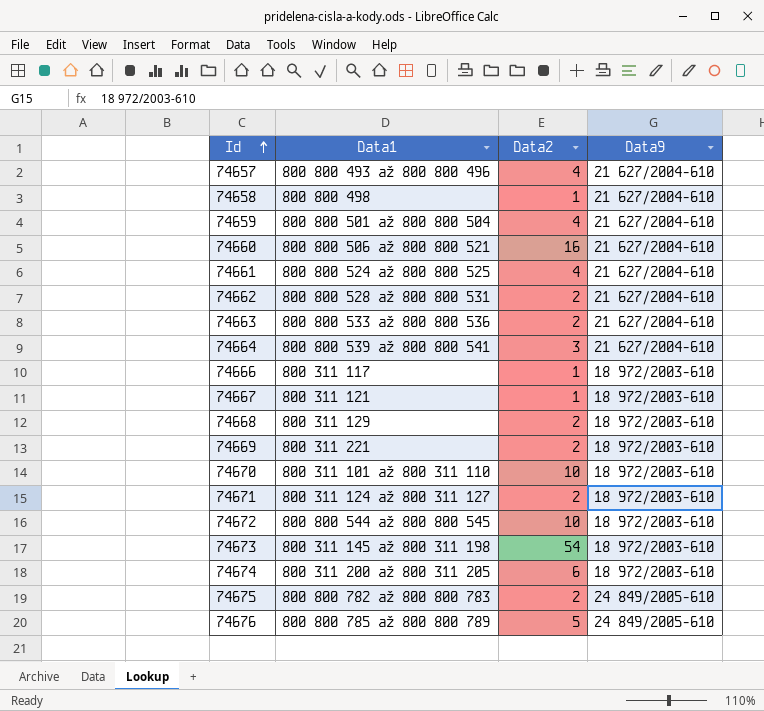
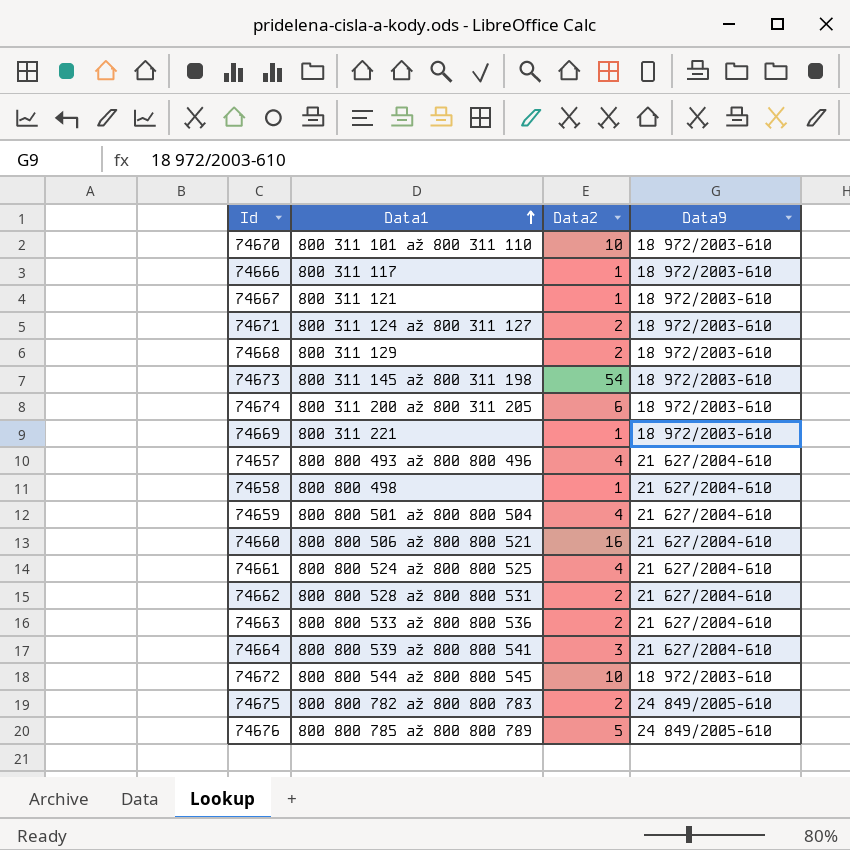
row order: Id ascending -> Data1 ascending
74669 | Data2: 2 -> 1

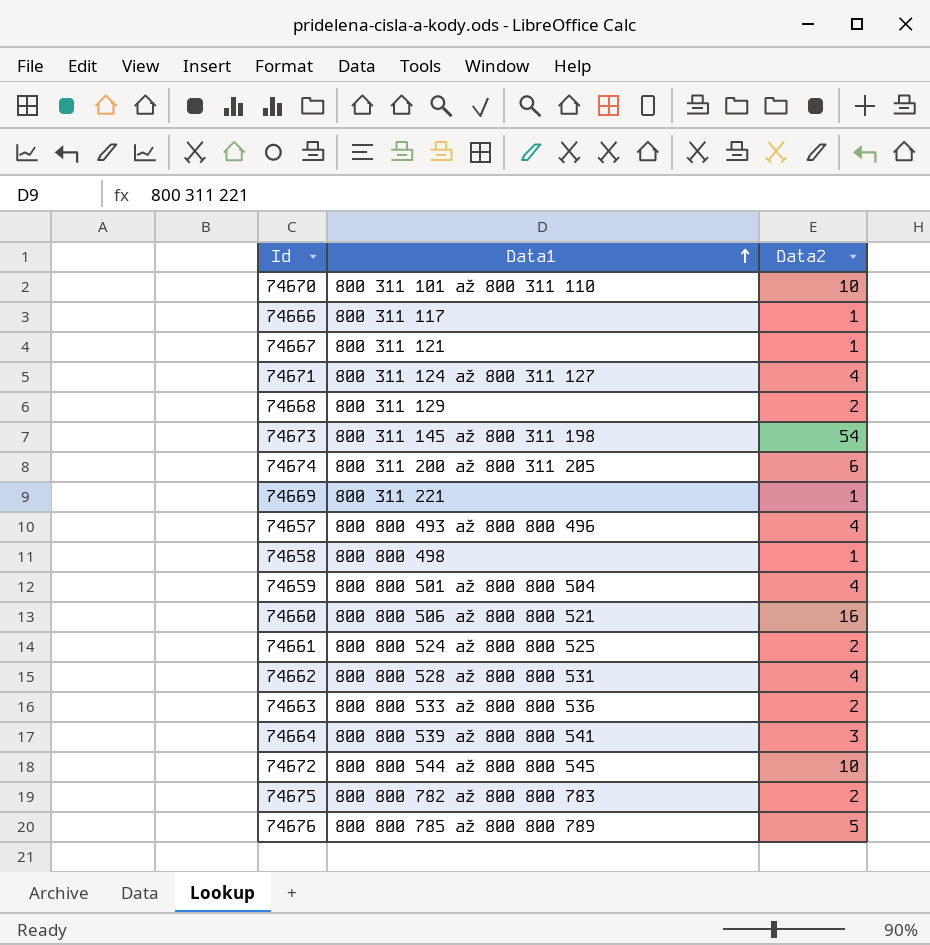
column Data9 | position: 4 -> none
74671 | Data2: 2 -> 4
74661 | Data2: 4 -> 2
74662 | Data2: 2 -> 4

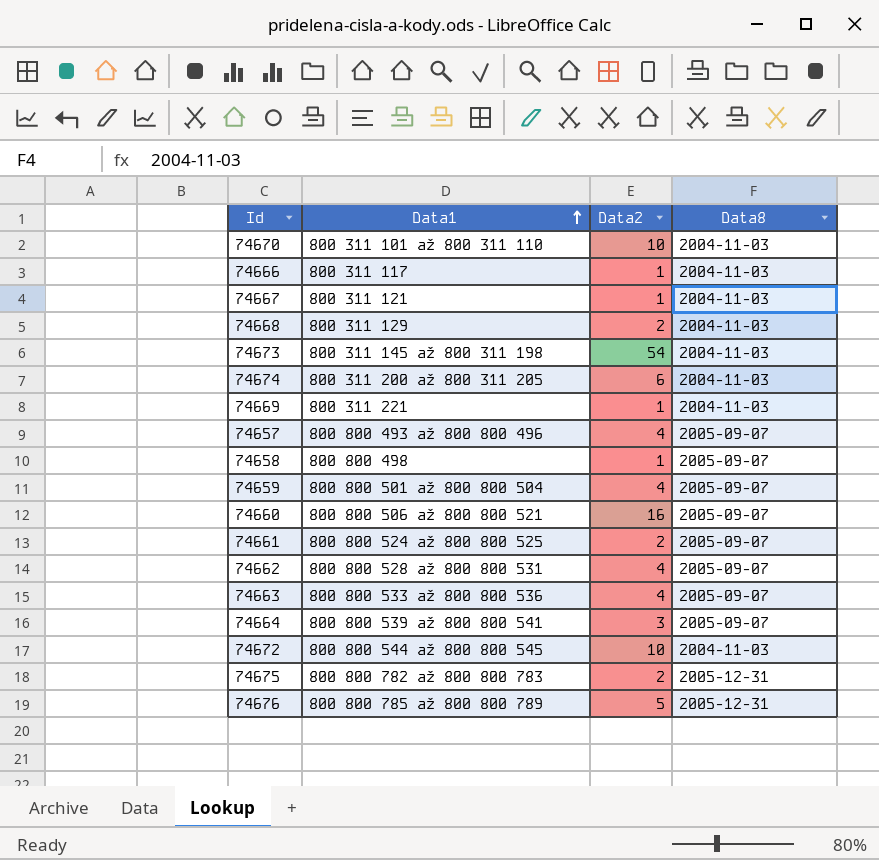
column Data8 | position: none -> 4
row 74671: 800 311 124 až 800 311 127 | 4 -> none
74663 | Data2: 2 -> 4

